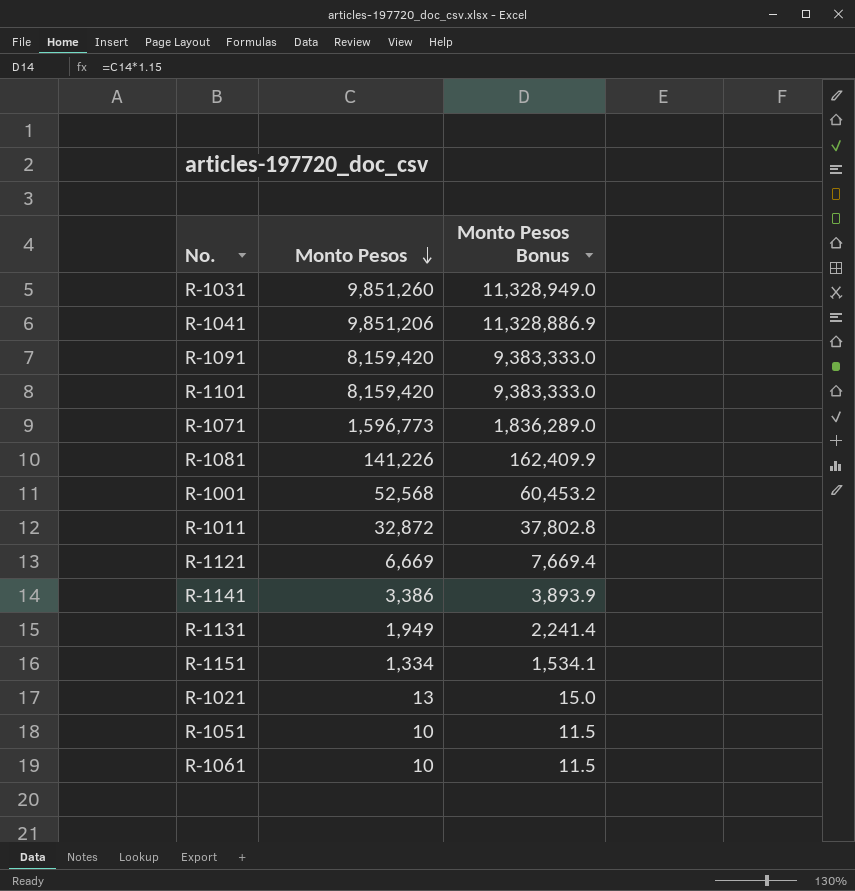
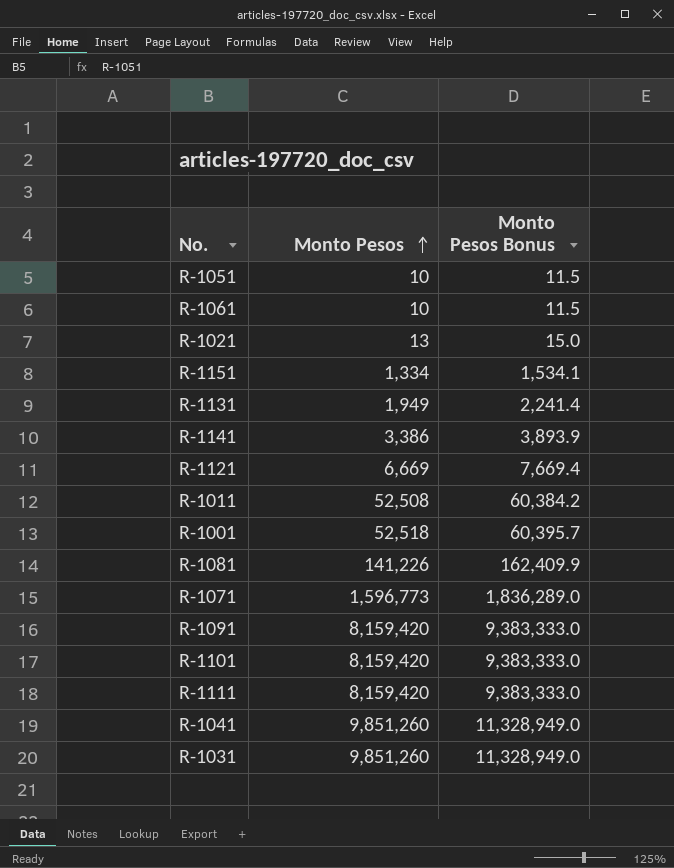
row order: Monto Pesos descending -> Monto Pesos ascending
R-1011 | Monto Pesos: 32,872 -> 52,508
R-1011 | Monto Pesos Bonus: 37,802.8 -> 60,384.2
R-1001 | Monto Pesos: 52,568 -> 52,518
R-1001 | Monto Pesos Bonus: 60,453.2 -> 60,395.7
row R-1111: none -> 8,159,420 | 9,383,333.0
R-1041 | Monto Pesos: 9,851,206 -> 9,851,260
R-1041 | Monto Pesos Bonus: 11,328,886.9 -> 11,328,949.0

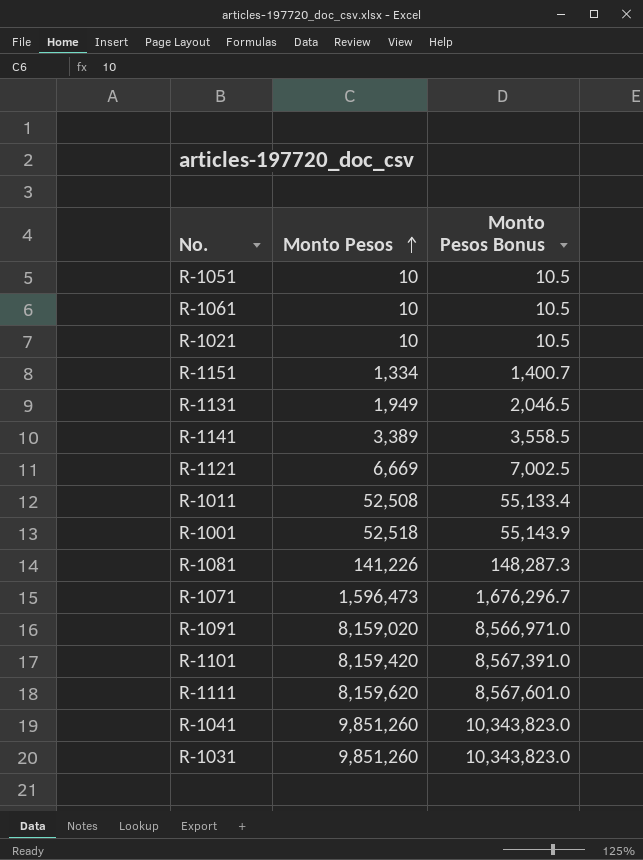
column Monto Pesos Bonus | formula: [Monto Pesos] * 1.15 -> [Monto Pesos] * 1.05
R-1021 | Monto Pesos: 13 -> 10
R-1141 | Monto Pesos: 3,386 -> 3,389
R-1071 | Monto Pesos: 1,596,773 -> 1,596,473
R-1091 | Monto Pesos: 8,159,420 -> 8,159,020
R-1111 | Monto Pesos: 8,159,420 -> 8,159,620

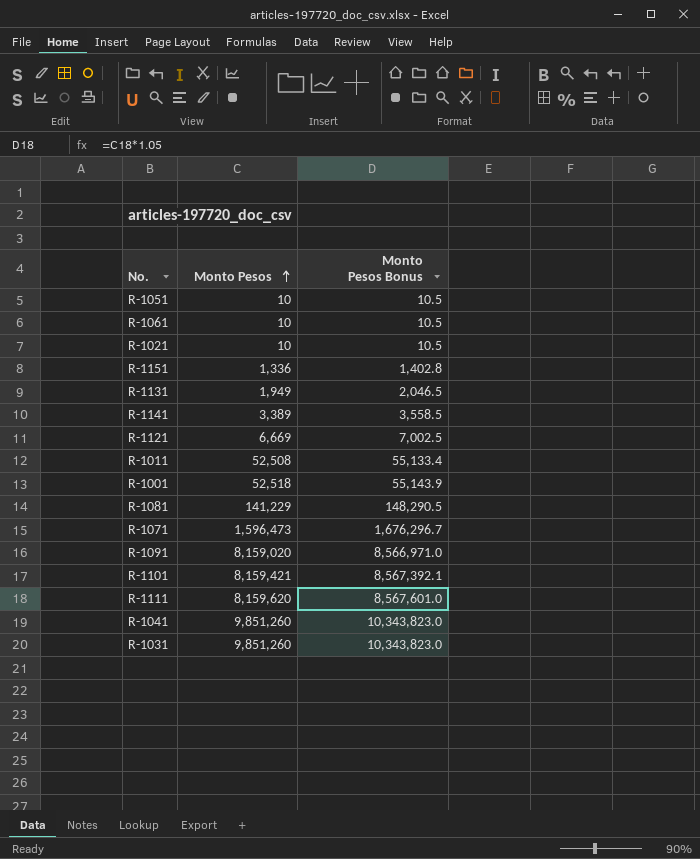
R-1151 | Monto Pesos: 1,334 -> 1,336
R-1151 | Monto Pesos Bonus: 1,400.7 -> 1,402.8
R-1081 | Monto Pesos: 141,226 -> 141,229
R-1081 | Monto Pesos Bonus: 148,287.3 -> 148,290.5
R-1101 | Monto Pesos: 8,159,420 -> 8,159,421
R-1101 | Monto Pesos Bonus: 8,567,391.0 -> 8,567,392.1

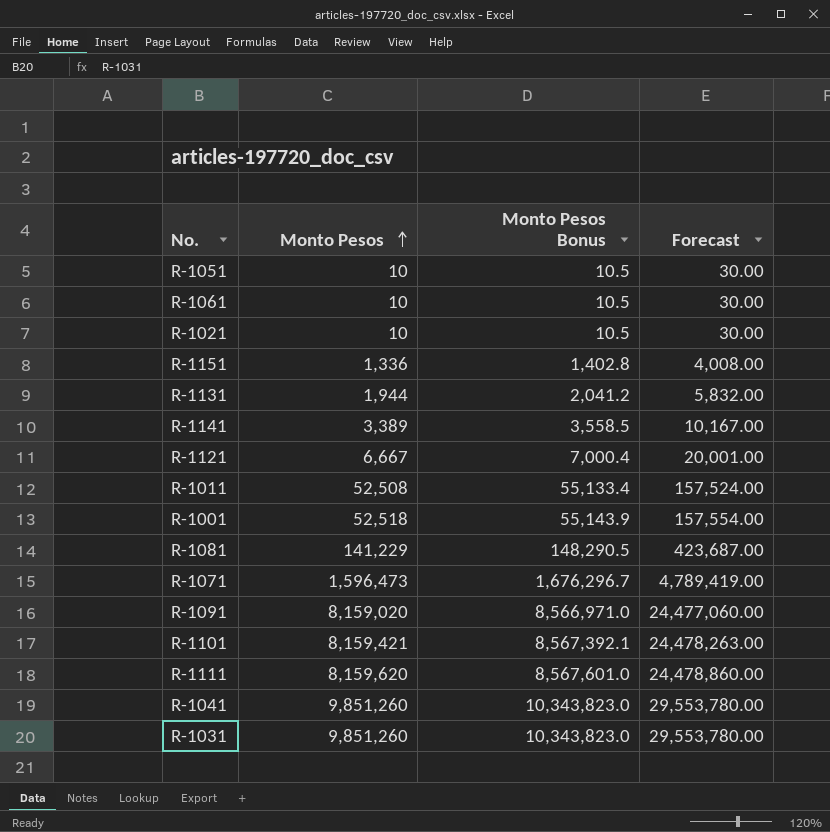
column Forecast | formula: none -> [Monto Pesos] * 3
R-1131 | Monto Pesos: 1,949 -> 1,944
R-1131 | Monto Pesos Bonus: 2,046.5 -> 2,041.2
R-1121 | Monto Pesos: 6,669 -> 6,667
R-1121 | Monto Pesos Bonus: 7,002.5 -> 7,000.4

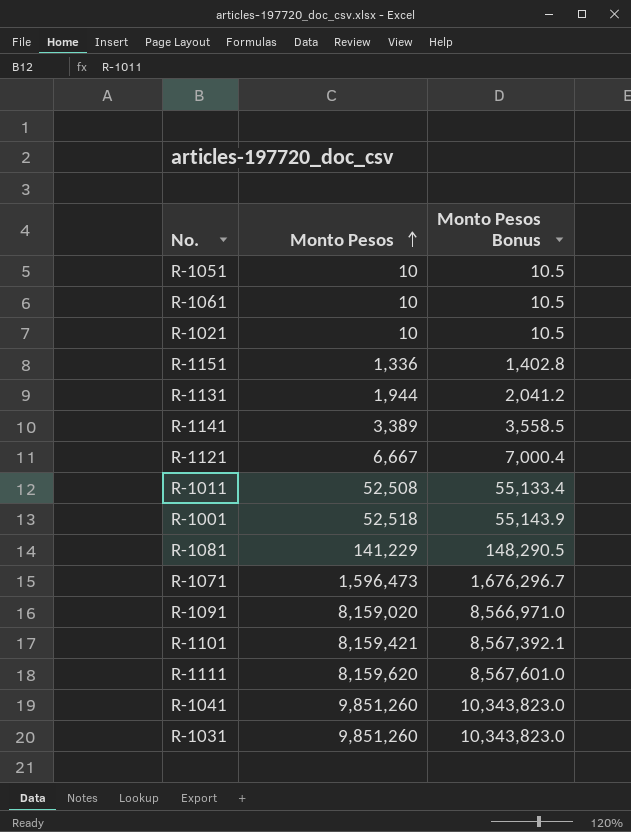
column Forecast | formula: [Monto Pesos] * 3 -> none

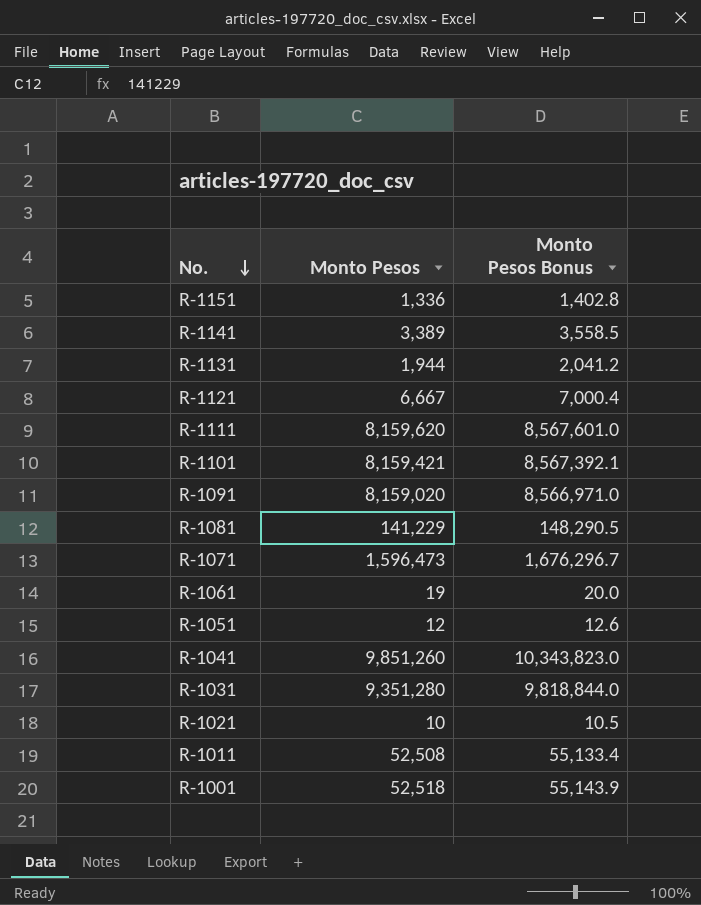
row order: Monto Pesos ascending -> No. descending
R-1061 | Monto Pesos: 10 -> 19
R-1061 | Monto Pesos Bonus: 10.5 -> 20.0
R-1051 | Monto Pesos: 10 -> 12
R-1051 | Monto Pesos Bonus: 10.5 -> 12.6
R-1031 | Monto Pesos: 9,851,260 -> 9,351,280
R-1031 | Monto Pesos Bonus: 10,343,823.0 -> 9,818,844.0

